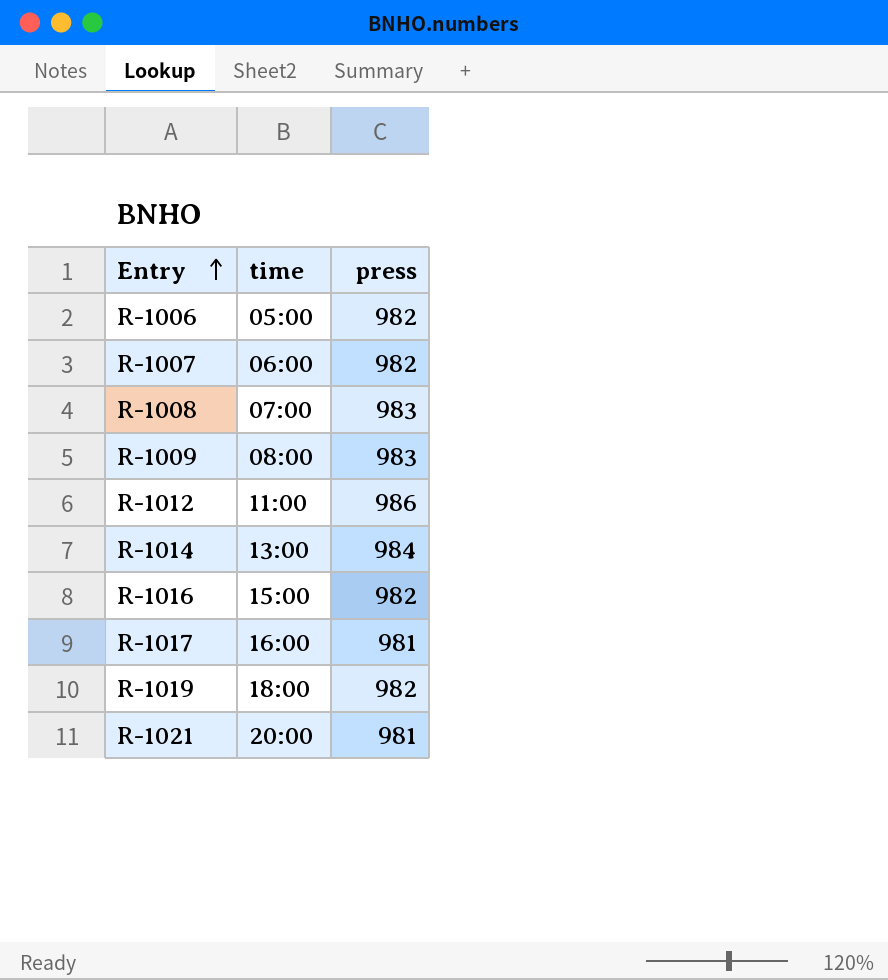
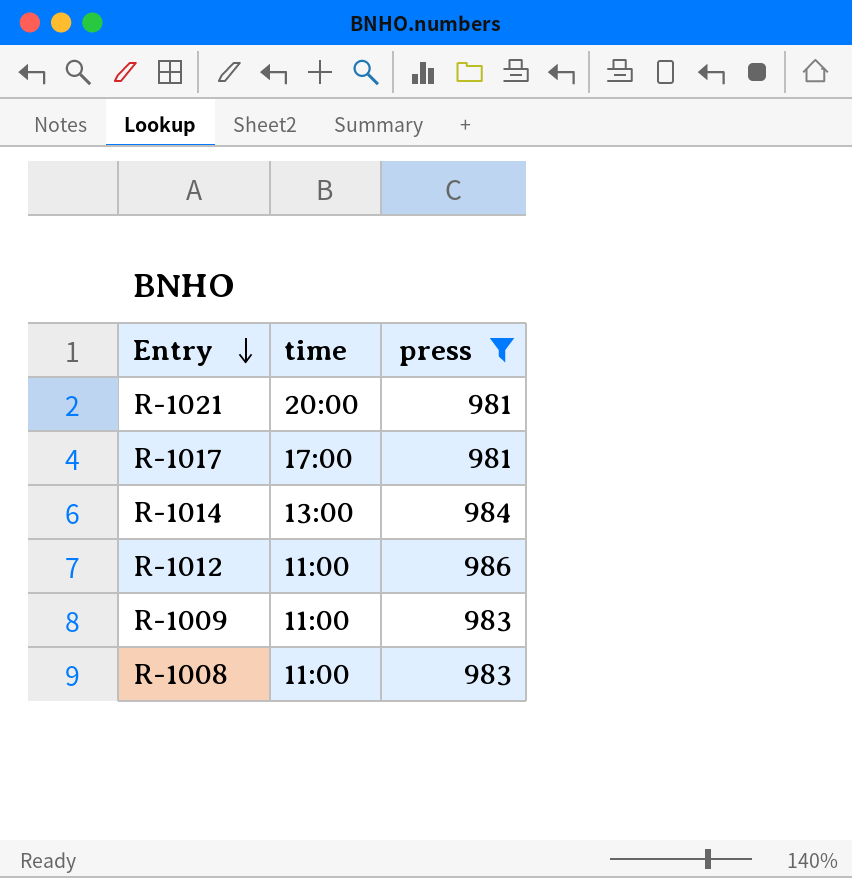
filter: none -> press != 982
row order: Entry ascending -> Entry descending
R-1017 | time: 16:00 -> 17:00
R-1009 | time: 08:00 -> 11:00
R-1008 | time: 07:00 -> 11:00

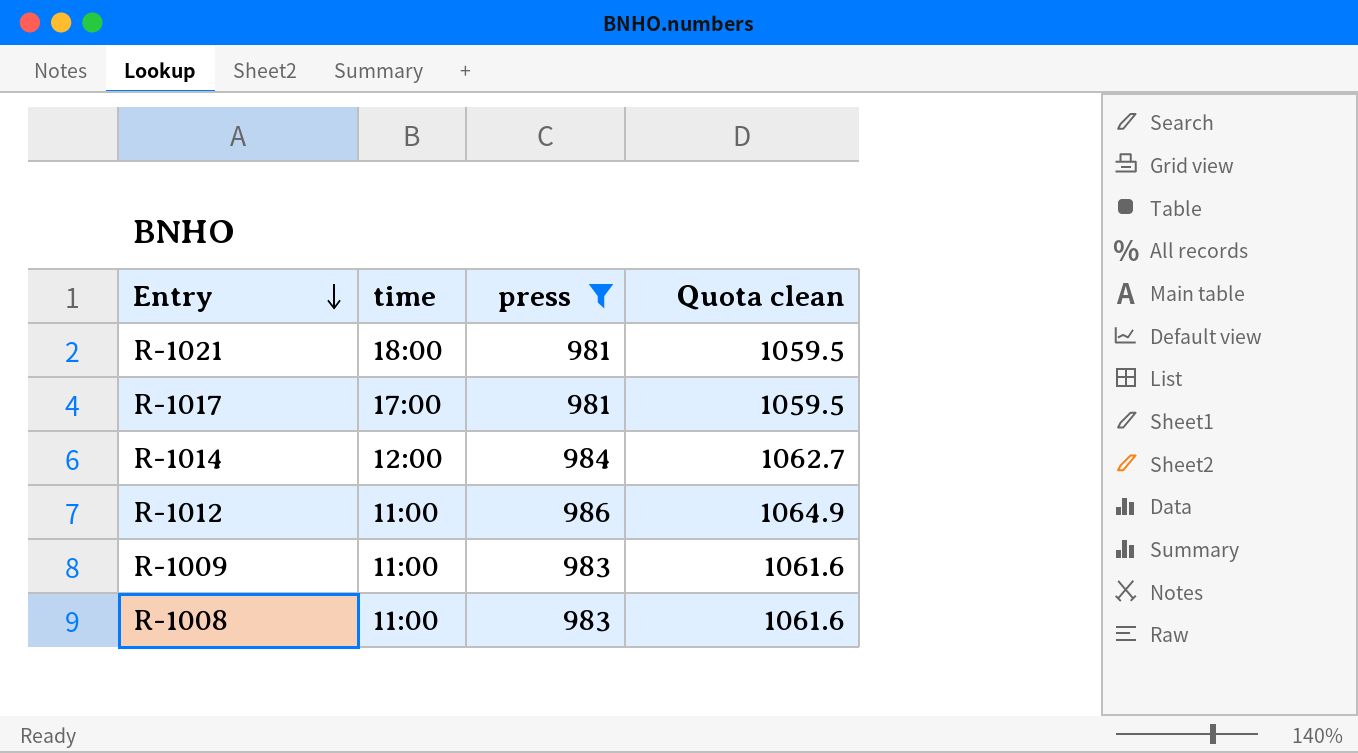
column Quota clean | formula: none -> [press] * 1.08
R-1021 | time: 20:00 -> 18:00
R-1014 | time: 13:00 -> 12:00

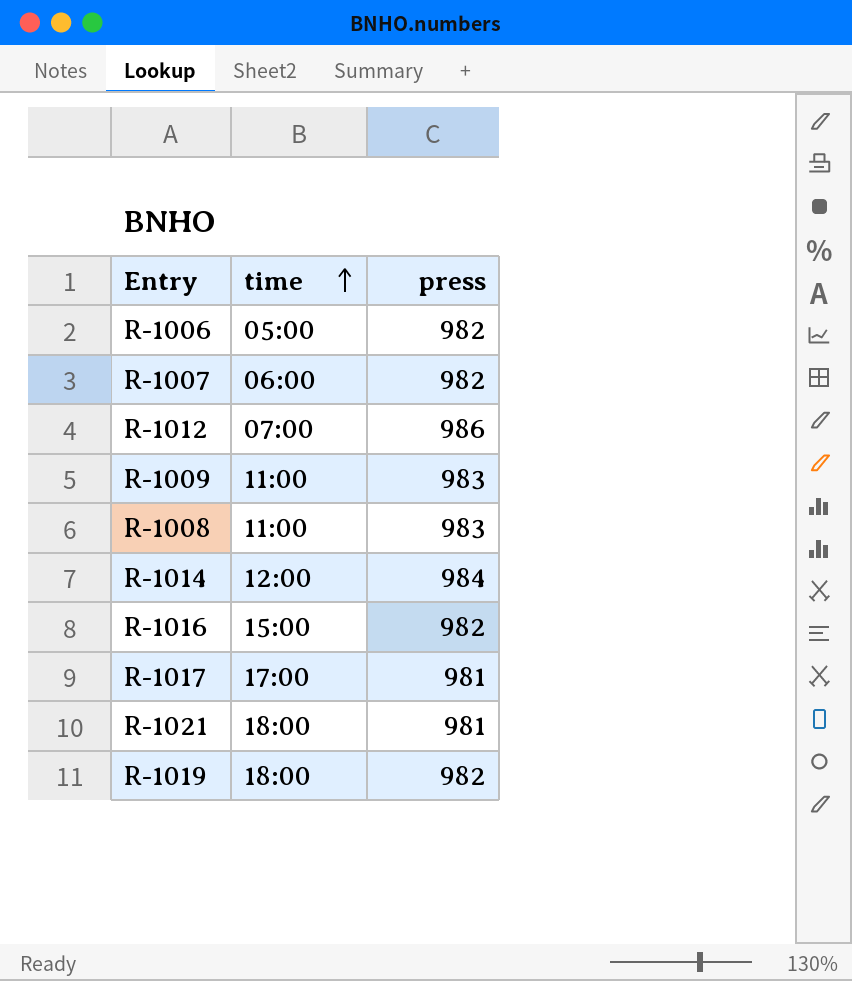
filter: press != 982 -> none
row order: Entry descending -> time ascending
column Quota clean | formula: [press] * 1.08 -> none
R-1012 | time: 11:00 -> 07:00

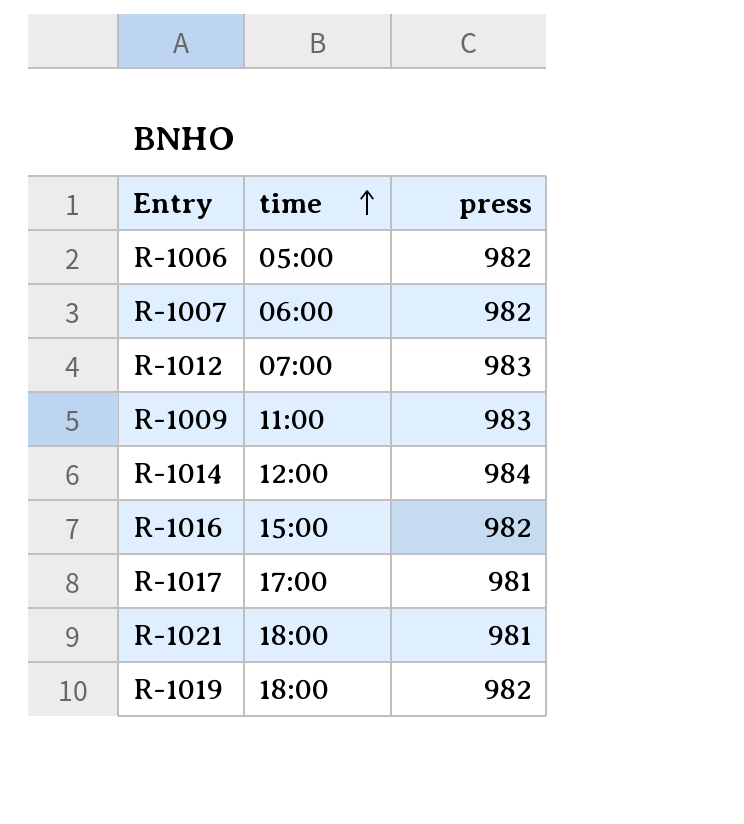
row R-1008: 11:00 | 983 -> none
R-1012 | press: 986 -> 983

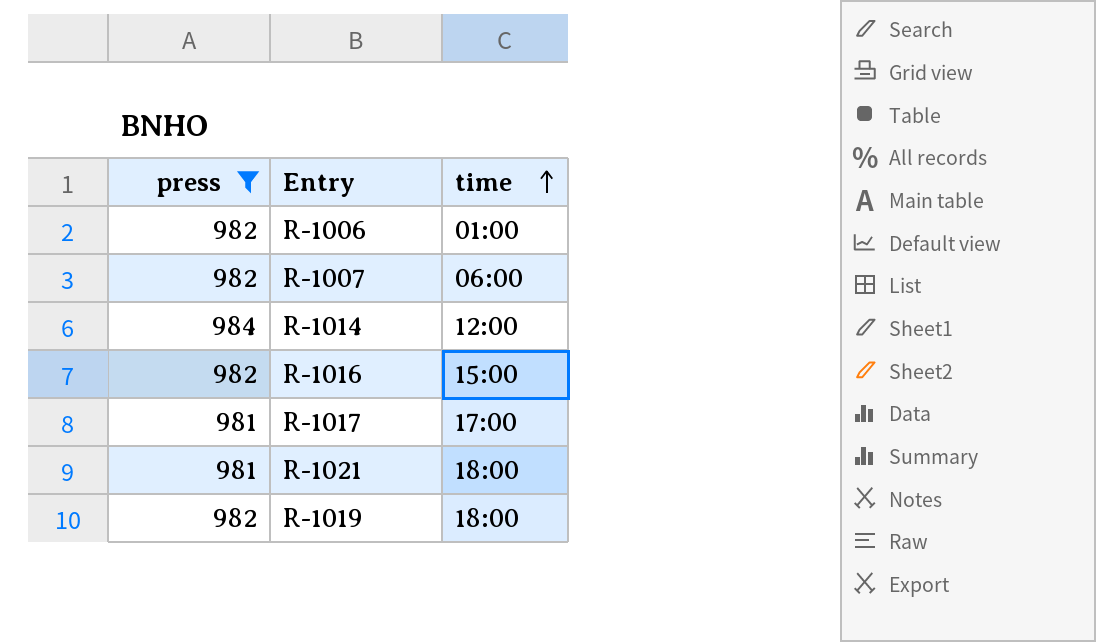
filter: none -> press != 983
column press | position: 3 -> 1
R-1006 | time: 05:00 -> 01:00

